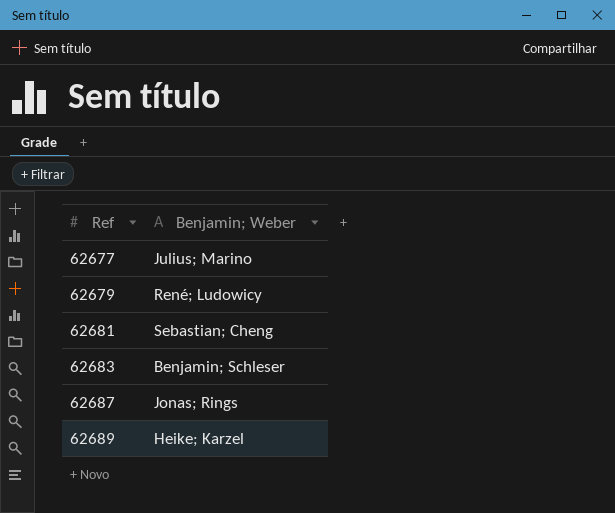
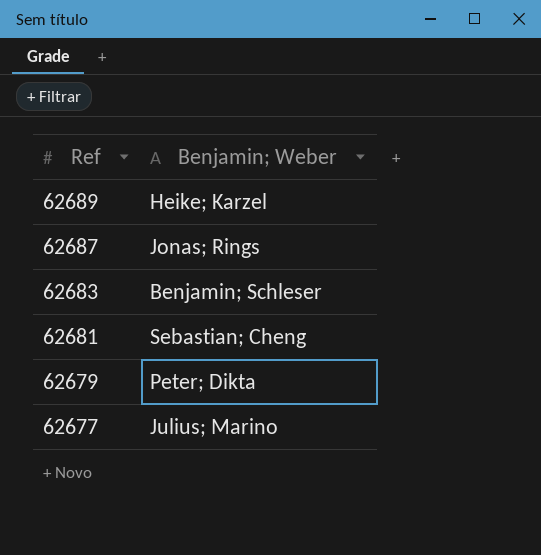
row order: Ref ascending -> Ref descending
62679 | Benjamin; Weber: René; Ludowicy -> Peter; Dikta

